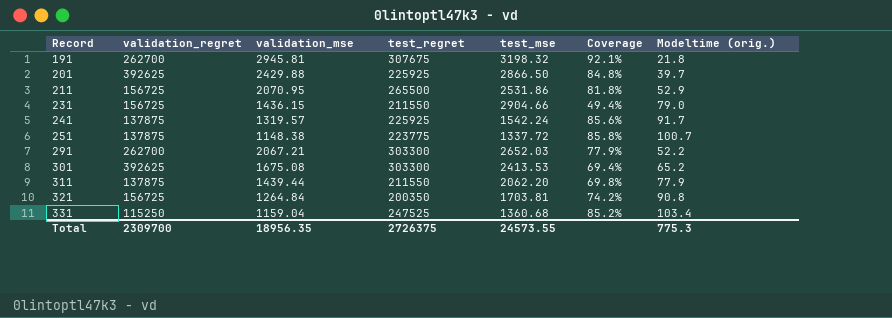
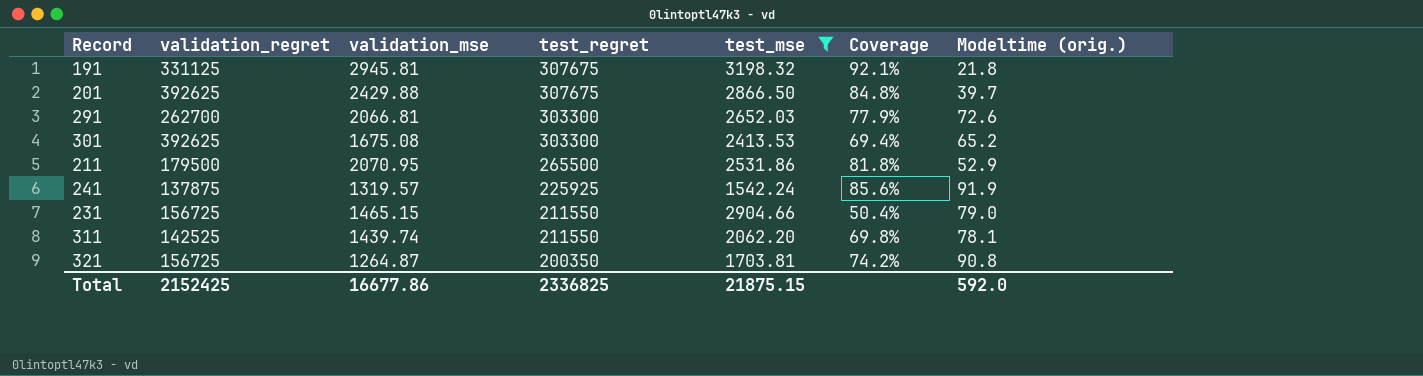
filter: none -> test_mse >= 1542.24
row order: Record ascending -> test_regret descending
191 | validation_regret: 262700 -> 331125
201 | test_regret: 225925 -> 307675
291 | validation_mse: 2067.21 -> 2066.81
291 | Modeltime (orig.): 52.2 -> 72.6
211 | validation_regret: 156725 -> 179500
241 | Modeltime (orig.): 91.7 -> 91.9
231 | validation_mse: 1436.15 -> 1465.15
231 | Coverage: 49.4% -> 50.4%
311 | validation_regret: 137875 -> 142525
311 | validation_mse: 1439.44 -> 1439.74
311 | Modeltime (orig.): 77.9 -> 78.1
321 | validation_mse: 1264.84 -> 1264.87
Total | validation_regret: 2309700 -> 2152425
Total | validation_mse: 18956.35 -> 16677.86
Total | test_regret: 2726375 -> 2336825
Total | test_mse: 24573.55 -> 21875.15
Total | Modeltime (orig.): 775.3 -> 592.0

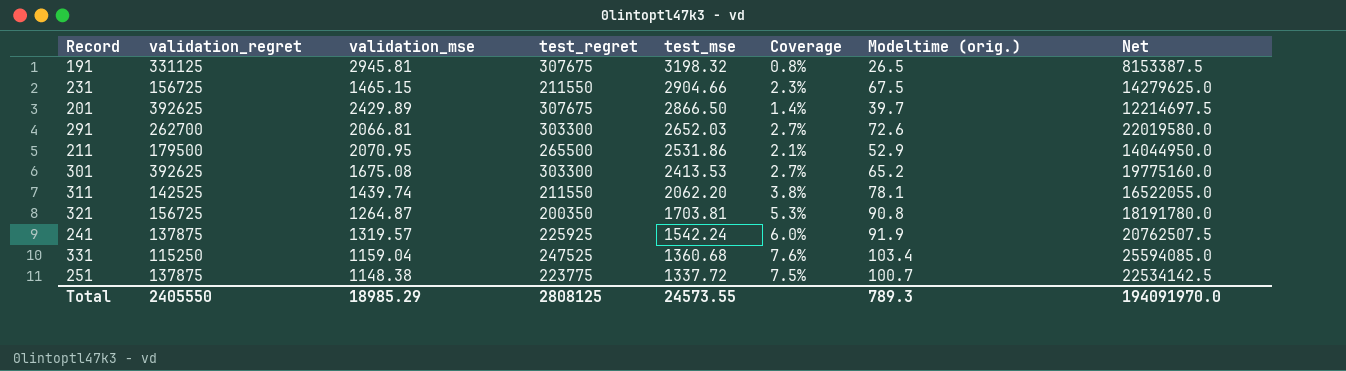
filter: test_mse >= 1542.24 -> none
row order: test_regret descending -> test_mse descending
column Coverage | formula: [validation_mse] / [test_mse] -> [Modeltime (orig.)] / [test_mse]
column Net | formula: none -> [test_regret] * [Modeltime (orig.)]
191 | Modeltime (orig.): 21.8 -> 26.5
231 | Modeltime (orig.): 79.0 -> 67.5
201 | validation_mse: 2429.88 -> 2429.89
Total | validation_regret: 2152425 -> 2405550
Total | validation_mse: 16677.86 -> 18985.29
Total | test_regret: 2336825 -> 2808125
Total | test_mse: 21875.15 -> 24573.55
Total | Modeltime (orig.): 592.0 -> 789.3

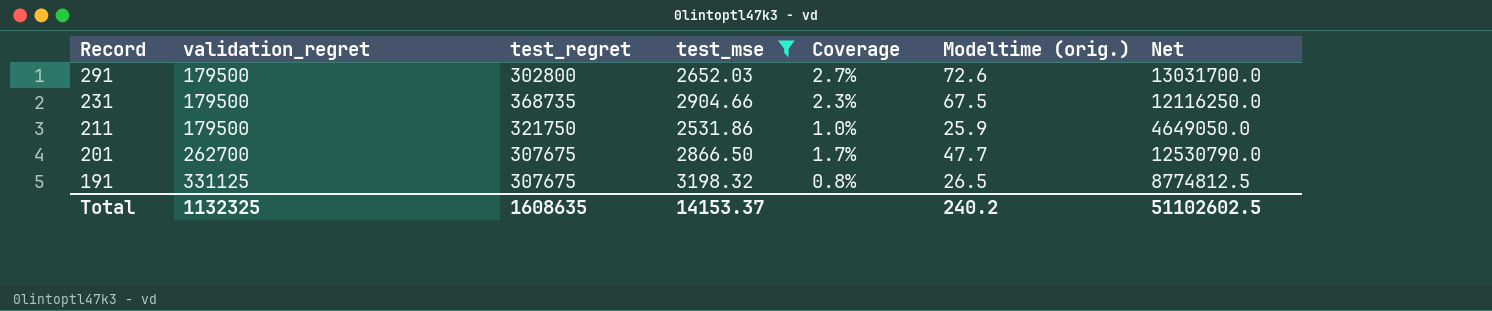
filter: none -> test_mse >= 2531.86
row order: test_mse descending -> Record descending
column validation_mse | position: 3 -> none
column Net | formula: [test_regret] * [Modeltime (orig.)] -> [validation_regret] * [Modeltime (orig.)]
291 | validation_regret: 262700 -> 179500
291 | test_regret: 303300 -> 302800
231 | validation_regret: 156725 -> 179500
231 | test_regret: 211550 -> 368735
211 | test_regret: 265500 -> 321750
211 | Coverage: 2.1% -> 1.0%
211 | Modeltime (orig.): 52.9 -> 25.9
201 | validation_regret: 392625 -> 262700
201 | Coverage: 1.4% -> 1.7%
201 | Modeltime (orig.): 39.7 -> 47.7
Total | validation_regret: 2405550 -> 1132325
Total | test_regret: 2808125 -> 1608635
Total | test_mse: 24573.55 -> 14153.37
Total | Modeltime (orig.): 789.3 -> 240.2
Total | Net: 194091970.0 -> 51102602.5

